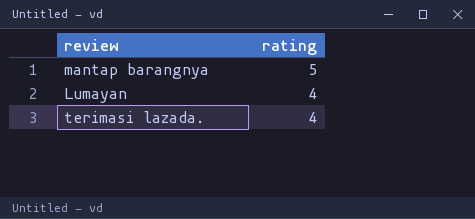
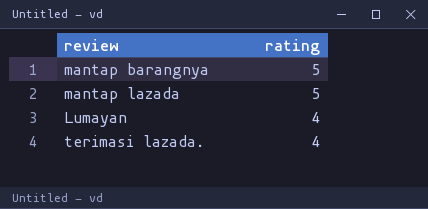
row mantap lazada: none -> 5

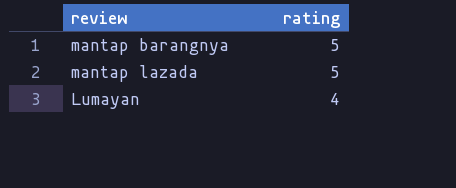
row terimasi lazada.: 4 -> none

